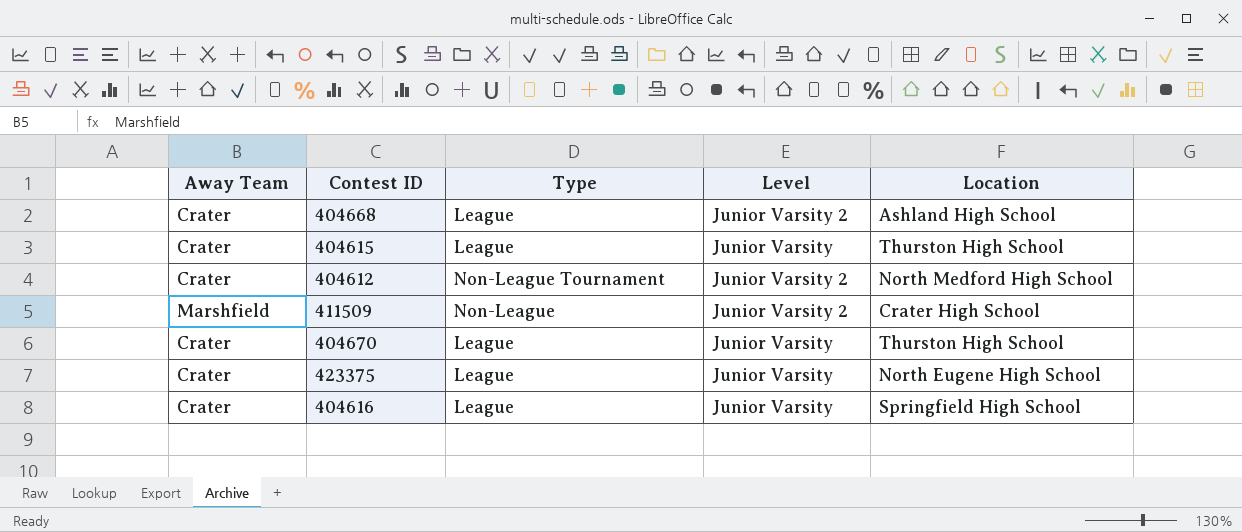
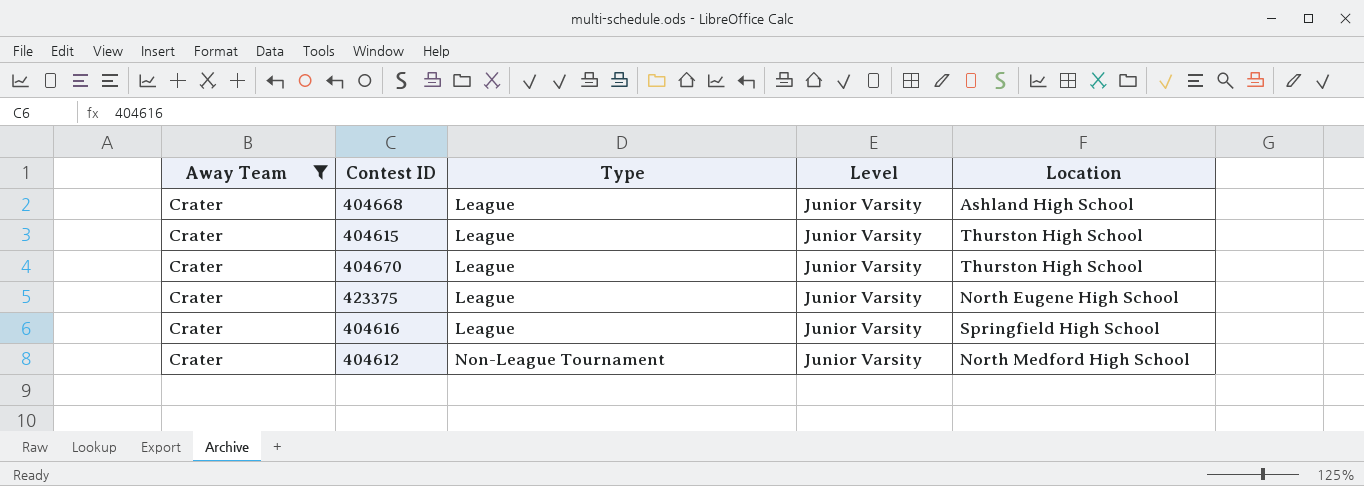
filter: none -> Away Team = Crater
row order: none -> Type ascending
404668 | Level: Junior Varsity 2 -> Junior Varsity
404612 | Level: Junior Varsity 2 -> Junior Varsity

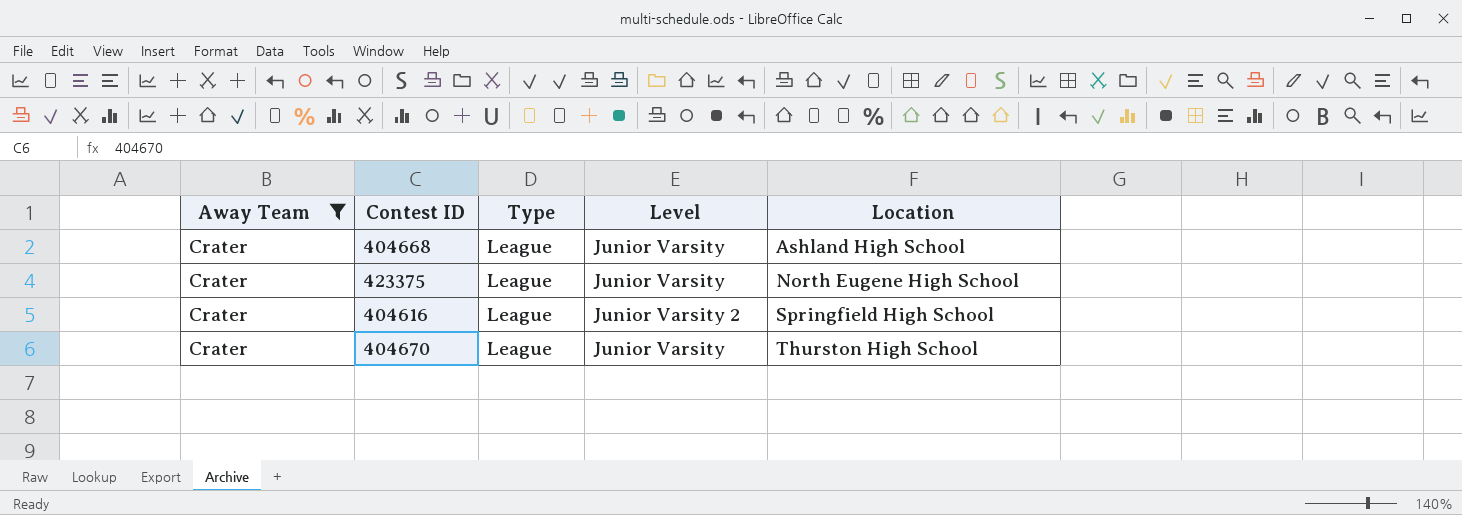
row order: Type ascending -> Location ascending
row 404615: Crater | League | Junior Varsity | Thurston High School -> none
row 404612: Crater | Non-League Tournament | Junior Varsity | North Medford High School -> none
404616 | Level: Junior Varsity -> Junior Varsity 2

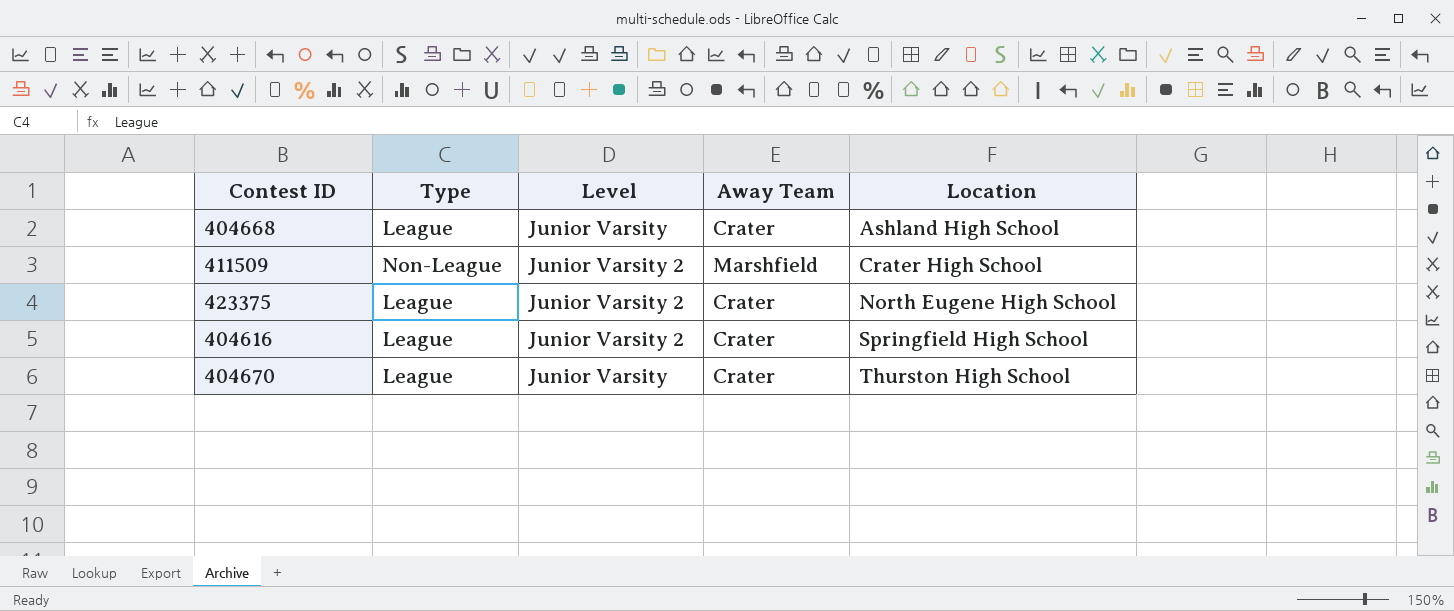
filter: Away Team = Crater -> none
column Away Team | position: 1 -> 4
423375 | Level: Junior Varsity -> Junior Varsity 2

